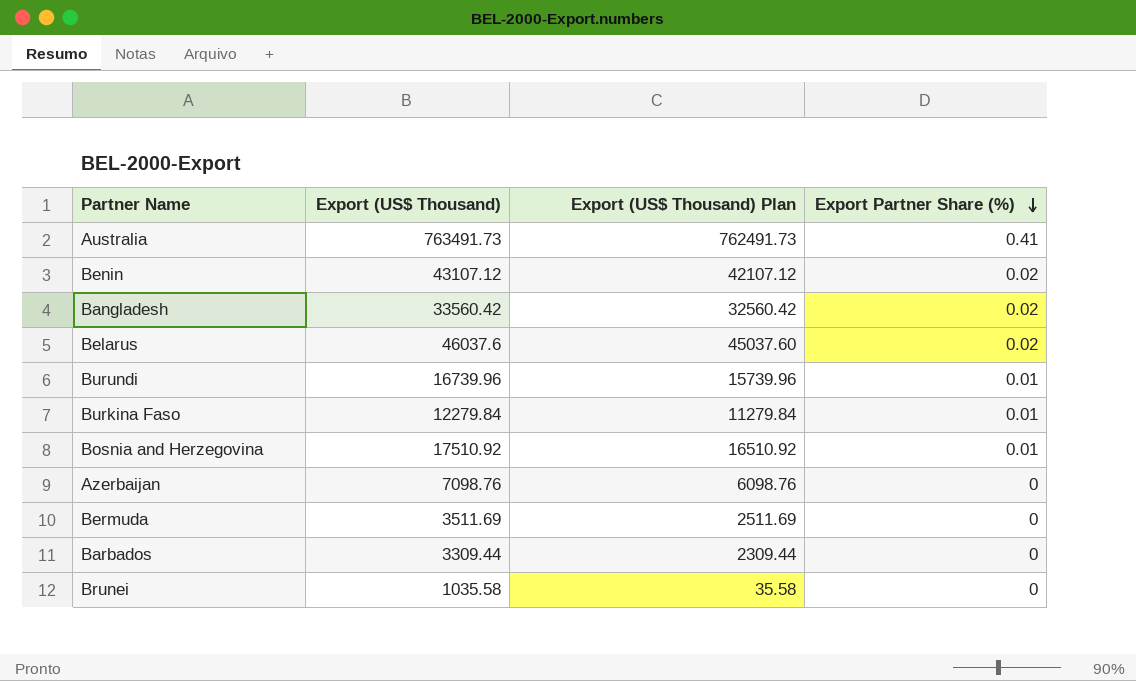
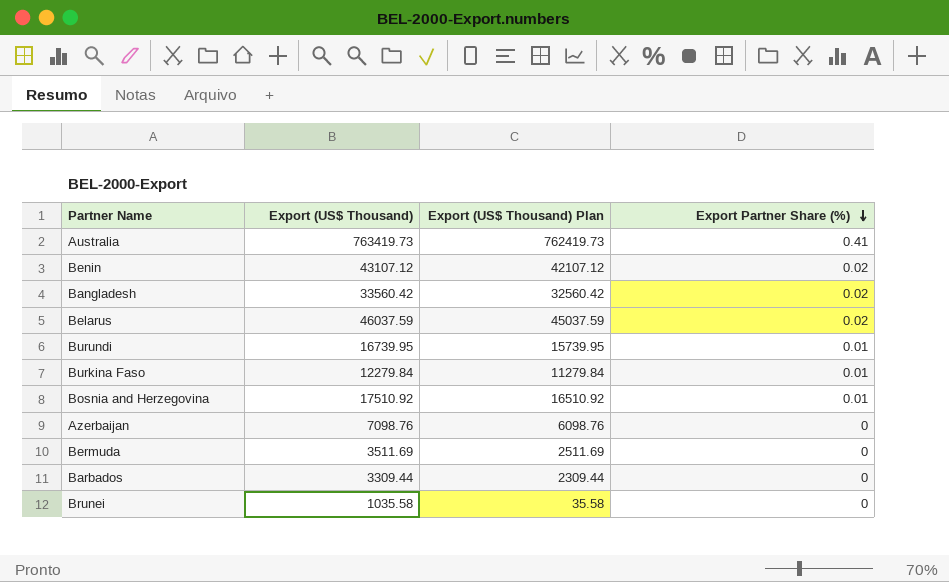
Australia | Export (US$ Thousand): 763491.73 -> 763419.73
Australia | Export (US$ Thousand) Plan: 762491.73 -> 762419.73
Belarus | Export (US$ Thousand): 46037.6 -> 46037.59
Belarus | Export (US$ Thousand) Plan: 45037.60 -> 45037.59
Burundi | Export (US$ Thousand): 16739.96 -> 16739.95
Burundi | Export (US$ Thousand) Plan: 15739.96 -> 15739.95

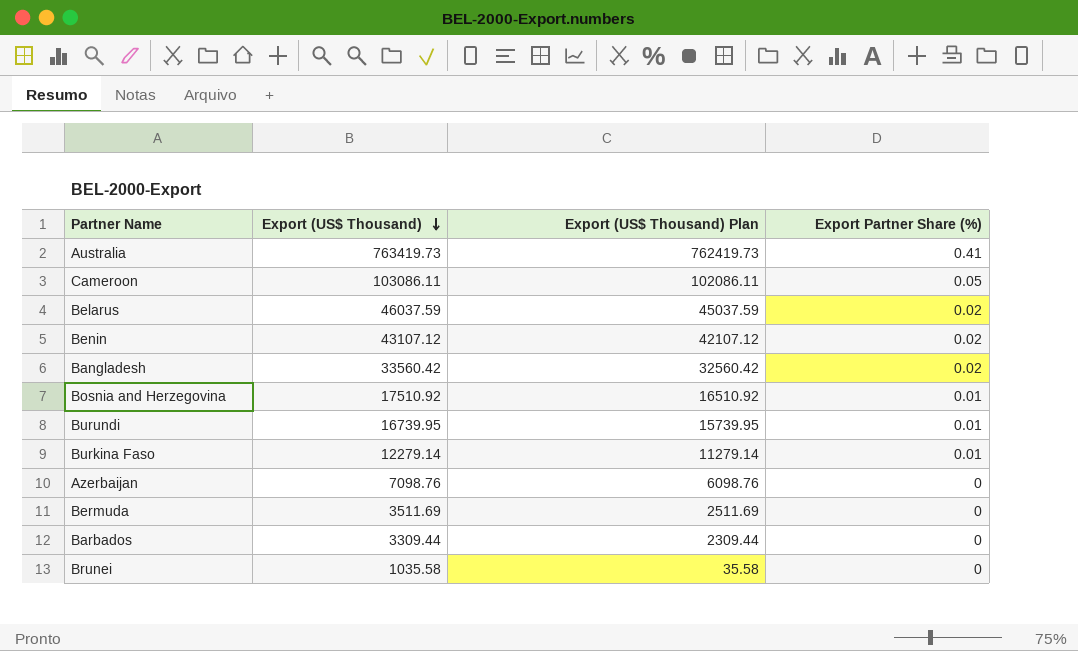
row order: Export Partner Share (%) descending -> Export (US$ Thousand) descending
row Cameroon: none -> 103086.11 | 102086.11 | 0.05
Burkina Faso | Export (US$ Thousand): 12279.84 -> 12279.14
Burkina Faso | Export (US$ Thousand) Plan: 11279.84 -> 11279.14

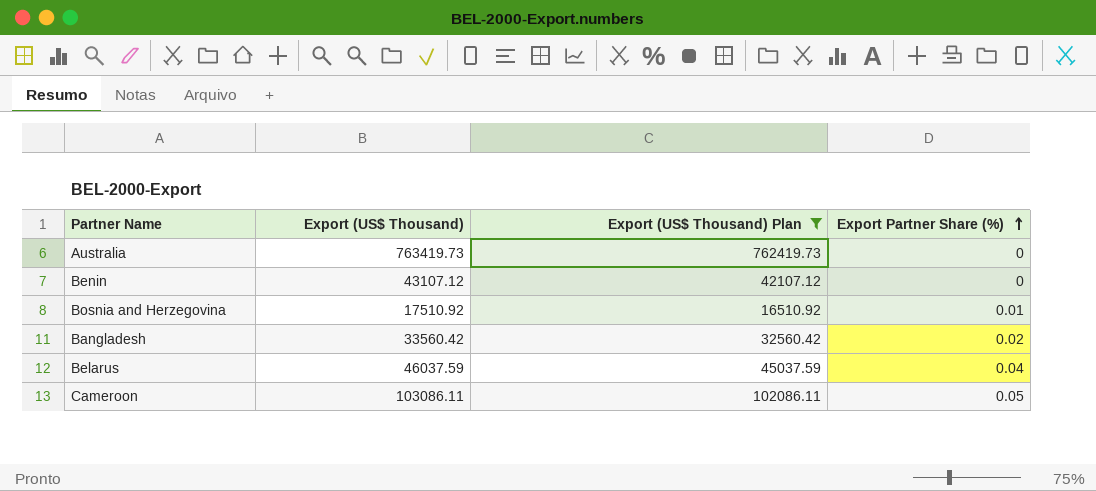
filter: none -> Export (US$ Thousand) Plan >= 16510.92
row order: Export (US$ Thousand) descending -> Export Partner Share (%) ascending
Australia | Export Partner Share (%): 0.41 -> 0
Benin | Export Partner Share (%): 0.02 -> 0
Belarus | Export Partner Share (%): 0.02 -> 0.04

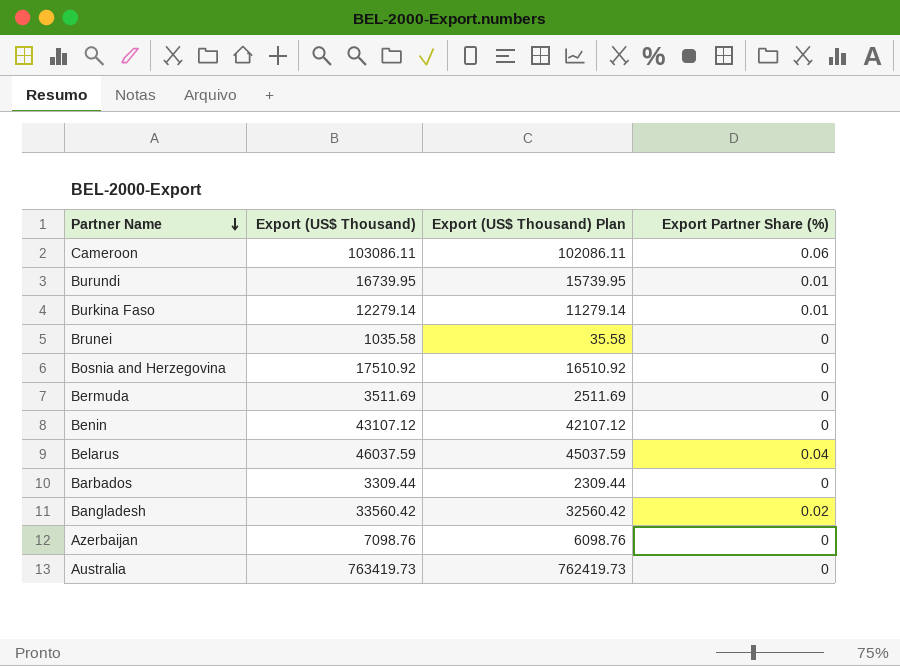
filter: Export (US$ Thousand) Plan >= 16510.92 -> none
row order: Export Partner Share (%) ascending -> Partner Name descending
Cameroon | Export Partner Share (%): 0.05 -> 0.06
Bosnia and Herzegovina | Export Partner Share (%): 0.01 -> 0

